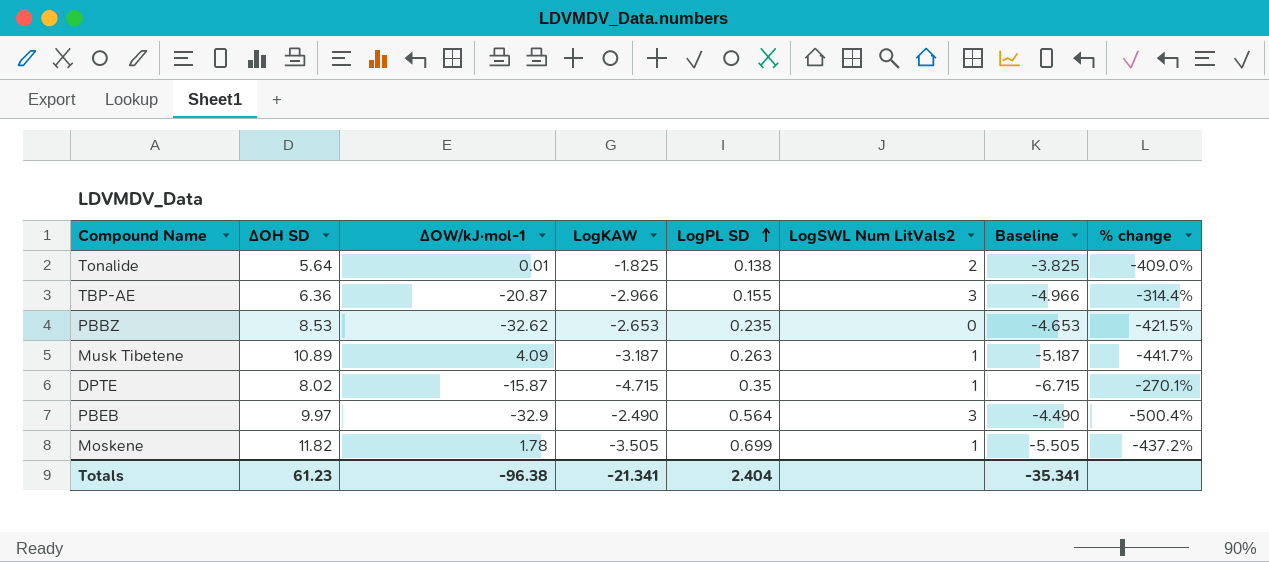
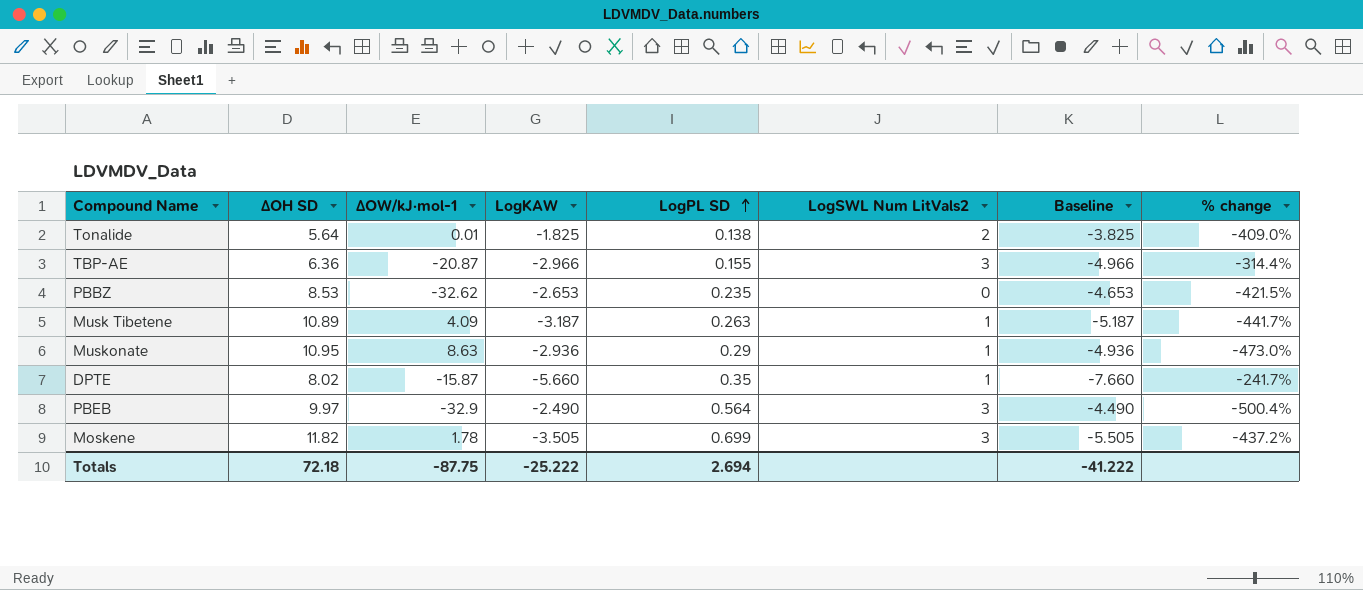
row Muskonate: none -> 10.95 | 8.63 | -2.936 | 0.29 | 1 | -4.936 | -473.0%
DPTE | LogKAW: -4.715 -> -5.660
DPTE | Baseline: -6.715 -> -7.660
DPTE | % change: -270.1% -> -241.7%
Moskene | LogSWL Num LitVals2: 1 -> 3
Totals | ∆OH SD: 61.23 -> 72.18
Totals | ∆OW/kJ·mol-1: -96.38 -> -87.75
Totals | LogKAW: -21.341 -> -25.222
Totals | LogPL SD: 2.404 -> 2.694
Totals | Baseline: -35.341 -> -41.222

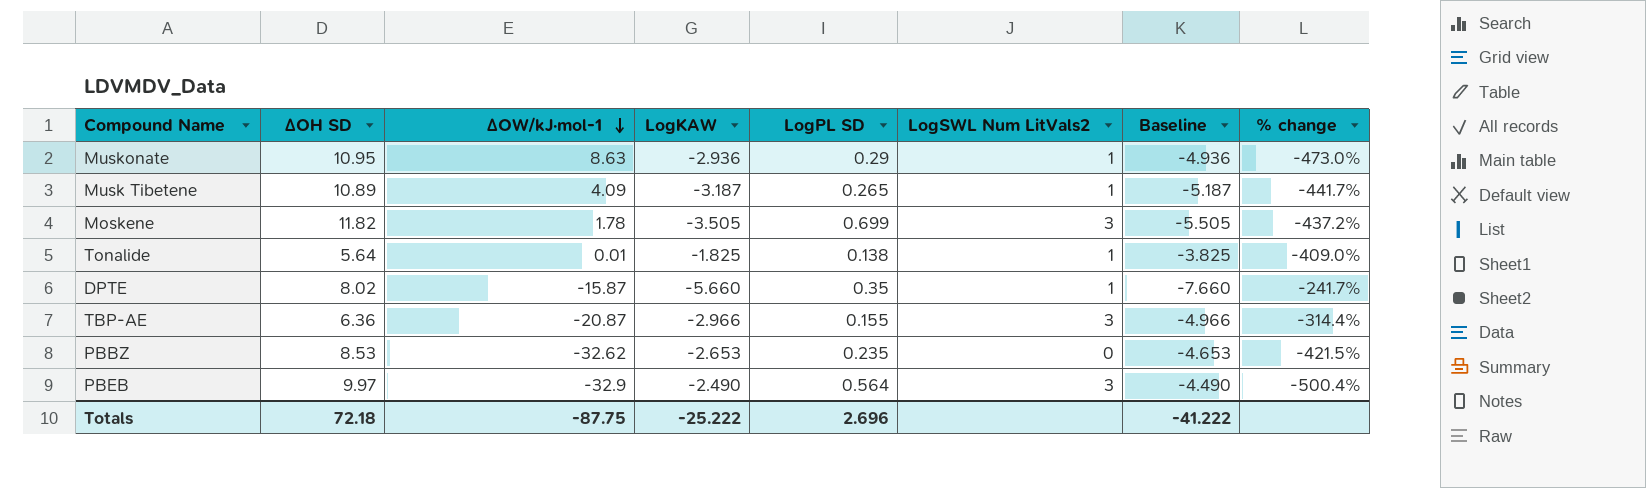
row order: LogPL SD ascending -> ∆OW/kJ·mol-1 descending
Musk Tibetene | LogPL SD: 0.263 -> 0.265
Tonalide | LogSWL Num LitVals2: 2 -> 1
Totals | LogPL SD: 2.694 -> 2.696

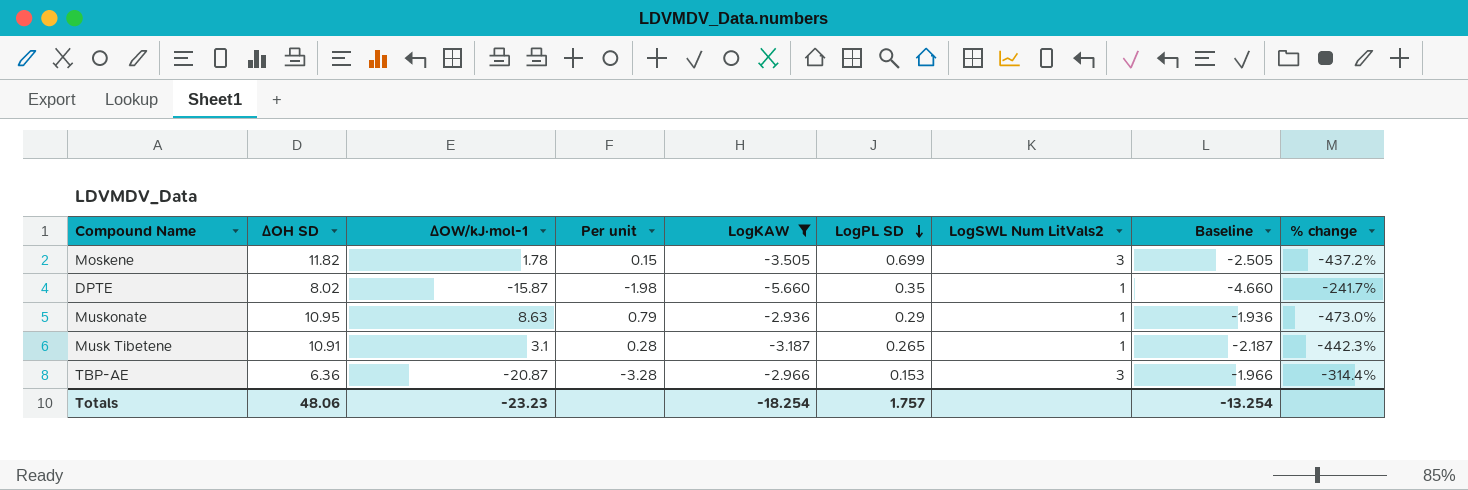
filter: none -> LogKAW <= -2.936
row order: ∆OW/kJ·mol-1 descending -> LogPL SD descending
column Per unit | formula: none -> [∆OW/kJ·mol-1] / [∆OH SD]
column Baseline | formula: [LogKAW] - 2 -> [LogKAW] + 1
Musk Tibetene | ∆OH SD: 10.89 -> 10.91
Musk Tibetene | ∆OW/kJ·mol-1: 4.09 -> 3.1
Musk Tibetene | % change: -441.7% -> -442.3%
TBP-AE | LogPL SD: 0.155 -> 0.153
Totals | ∆OH SD: 72.18 -> 48.06
Totals | ∆OW/kJ·mol-1: -87.75 -> -23.23
Totals | LogKAW: -25.222 -> -18.254
Totals | LogPL SD: 2.696 -> 1.757
Totals | Baseline: -41.222 -> -13.254

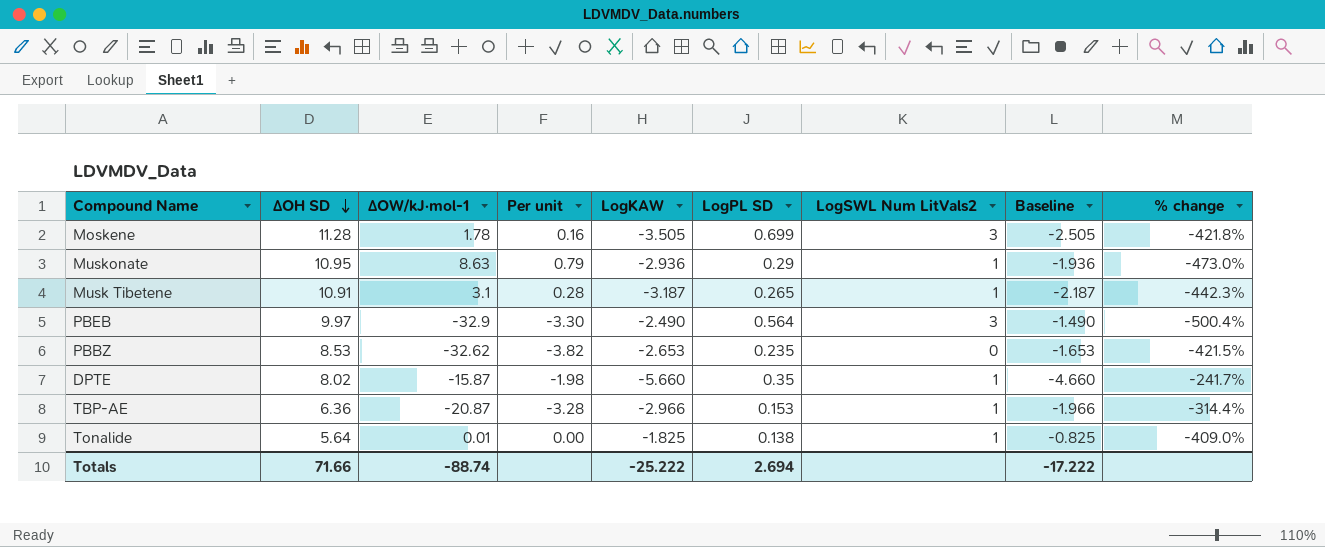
filter: LogKAW <= -2.936 -> none
row order: LogPL SD descending -> ∆OH SD descending
Moskene | ∆OH SD: 11.82 -> 11.28
Moskene | Per unit: 0.15 -> 0.16
Moskene | % change: -437.2% -> -421.8%
TBP-AE | LogSWL Num LitVals2: 3 -> 1
Totals | ∆OH SD: 48.06 -> 71.66
Totals | ∆OW/kJ·mol-1: -23.23 -> -88.74
Totals | LogKAW: -18.254 -> -25.222
Totals | LogPL SD: 1.757 -> 2.694
Totals | Baseline: -13.254 -> -17.222

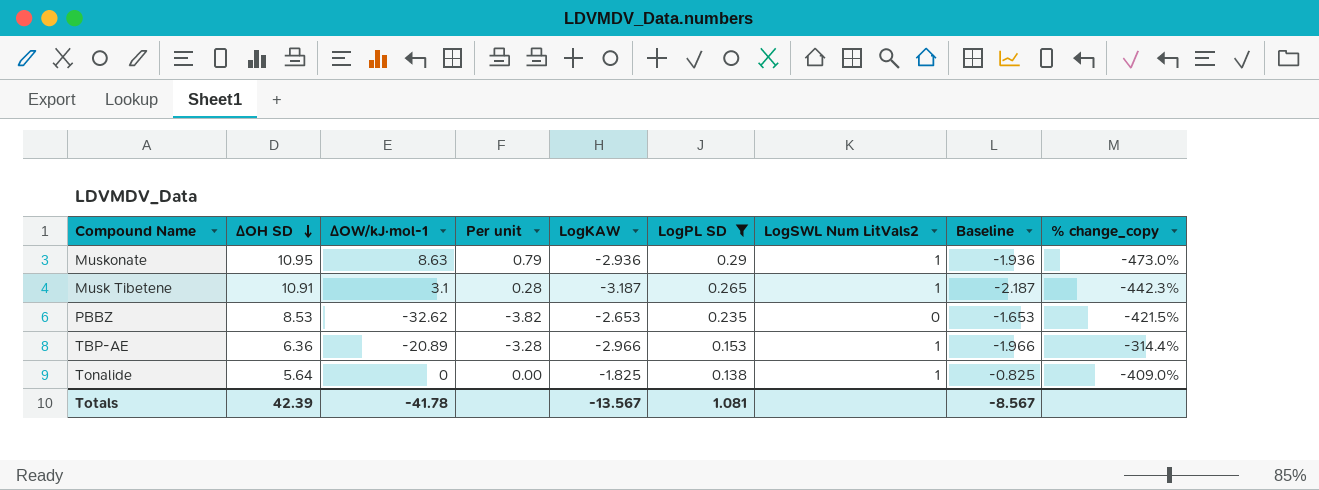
filter: none -> LogPL SD <= 0.29
column name: % change -> % change_copy
TBP-AE | ∆OW/kJ·mol-1: -20.87 -> -20.89
Tonalide | ∆OW/kJ·mol-1: 0.01 -> 0
Totals | ∆OH SD: 71.66 -> 42.39
Totals | ∆OW/kJ·mol-1: -88.74 -> -41.78
Totals | LogKAW: -25.222 -> -13.567
Totals | LogPL SD: 2.694 -> 1.081
Totals | Baseline: -17.222 -> -8.567

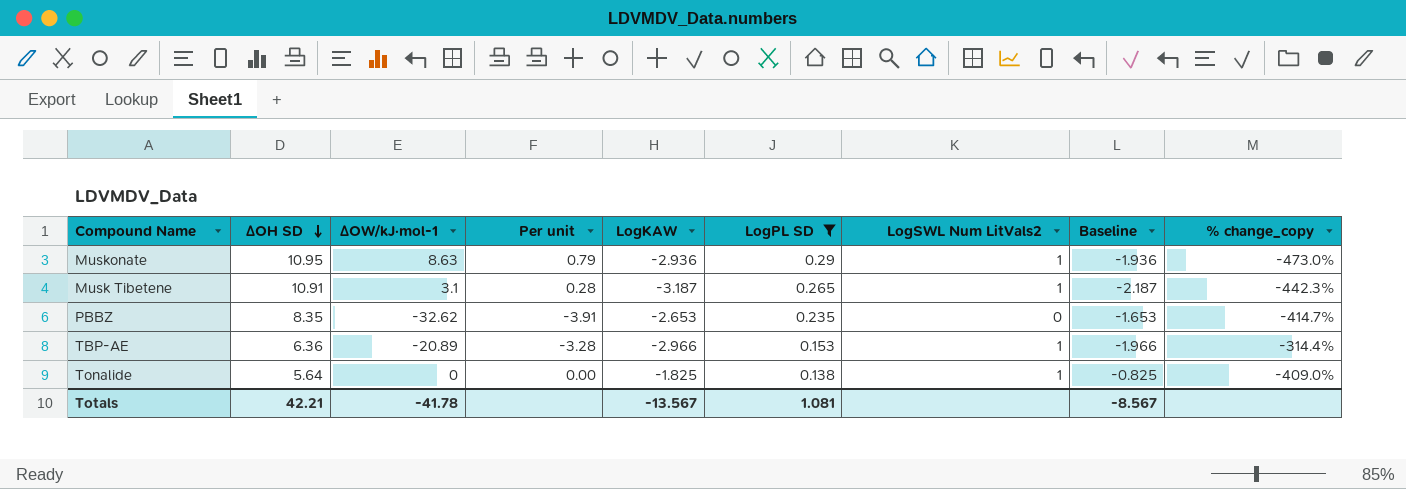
PBBZ | ∆OH SD: 8.53 -> 8.35
PBBZ | Per unit: -3.82 -> -3.91
PBBZ | % change_copy: -421.5% -> -414.7%
Totals | ∆OH SD: 42.39 -> 42.21

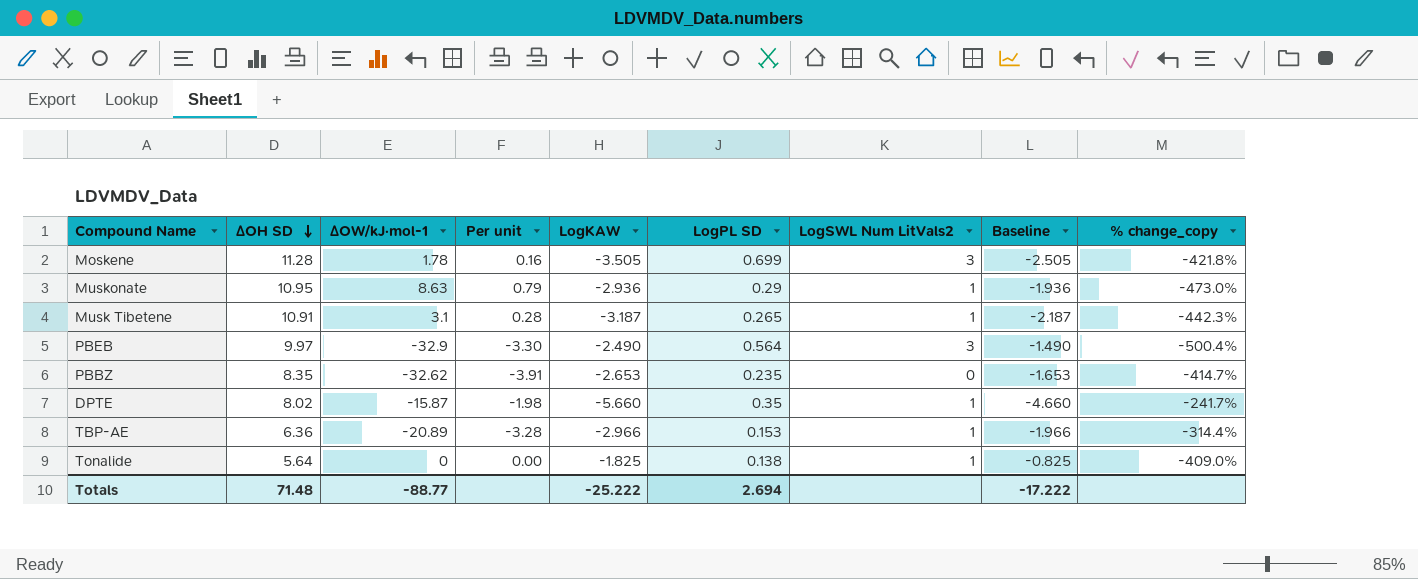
filter: LogPL SD <= 0.29 -> none
Totals | ∆OH SD: 42.21 -> 71.48
Totals | ∆OW/kJ·mol-1: -41.78 -> -88.77
Totals | LogKAW: -13.567 -> -25.222
Totals | LogPL SD: 1.081 -> 2.694
Totals | Baseline: -8.567 -> -17.222

